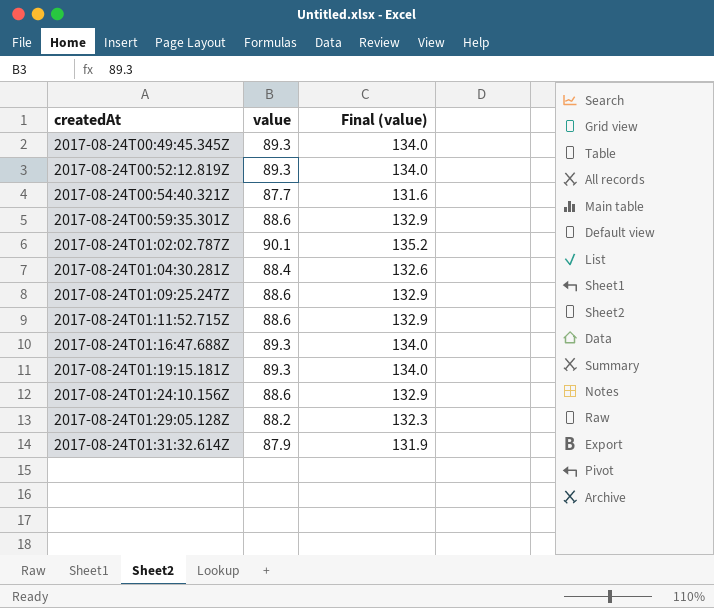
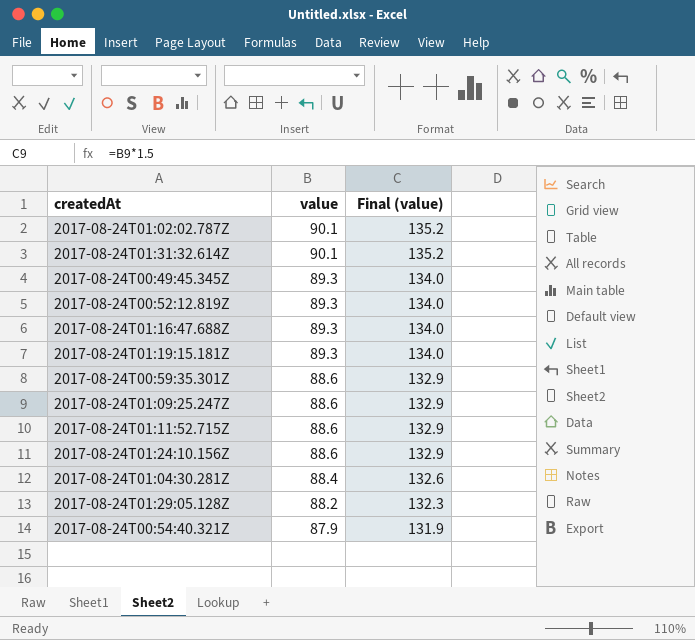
row order: createdAt ascending -> value descending
2017-08-24T01:31:32.614Z | value: 87.9 -> 90.1
2017-08-24T01:31:32.614Z | Final (value): 131.9 -> 135.2
2017-08-24T00:54:40.321Z | value: 87.7 -> 87.9
2017-08-24T00:54:40.321Z | Final (value): 131.6 -> 131.9

